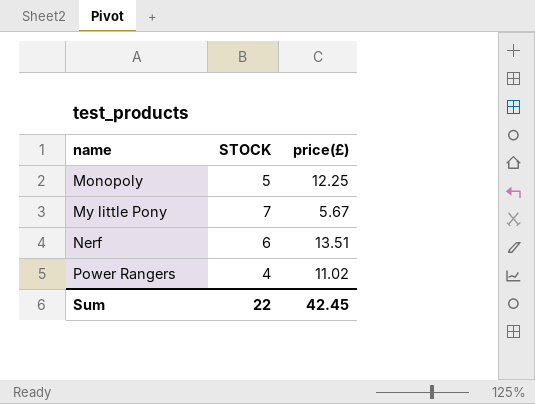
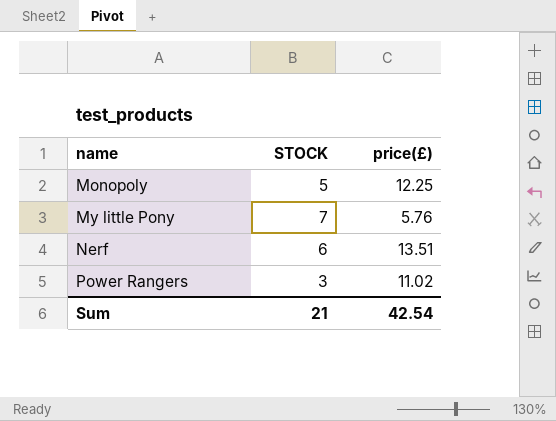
My little Pony | price(£): 5.67 -> 5.76
Power Rangers | STOCK: 4 -> 3
Sum | STOCK: 22 -> 21
Sum | price(£): 42.45 -> 42.54

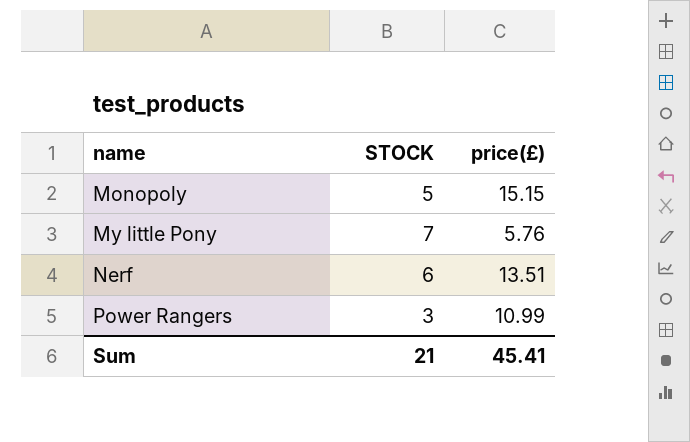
Monopoly | price(£): 12.25 -> 15.15
Power Rangers | price(£): 11.02 -> 10.99
Sum | price(£): 42.54 -> 45.41

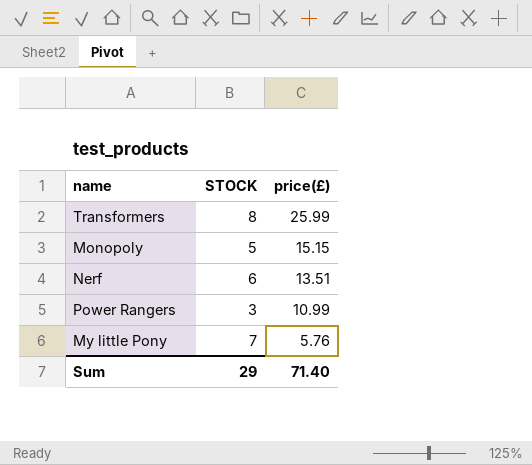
row order: name ascending -> price(£) descending
row Transformers: none -> 8 | 25.99
Sum | STOCK: 21 -> 29
Sum | price(£): 45.41 -> 71.40

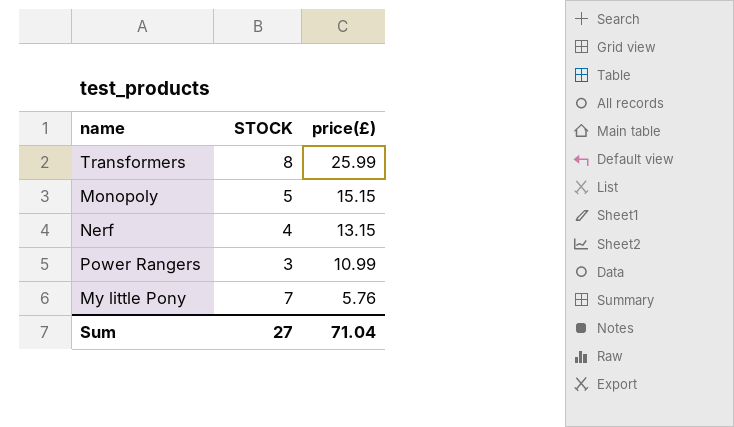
Nerf | STOCK: 6 -> 4
Nerf | price(£): 13.51 -> 13.15
Sum | STOCK: 29 -> 27
Sum | price(£): 71.40 -> 71.04

